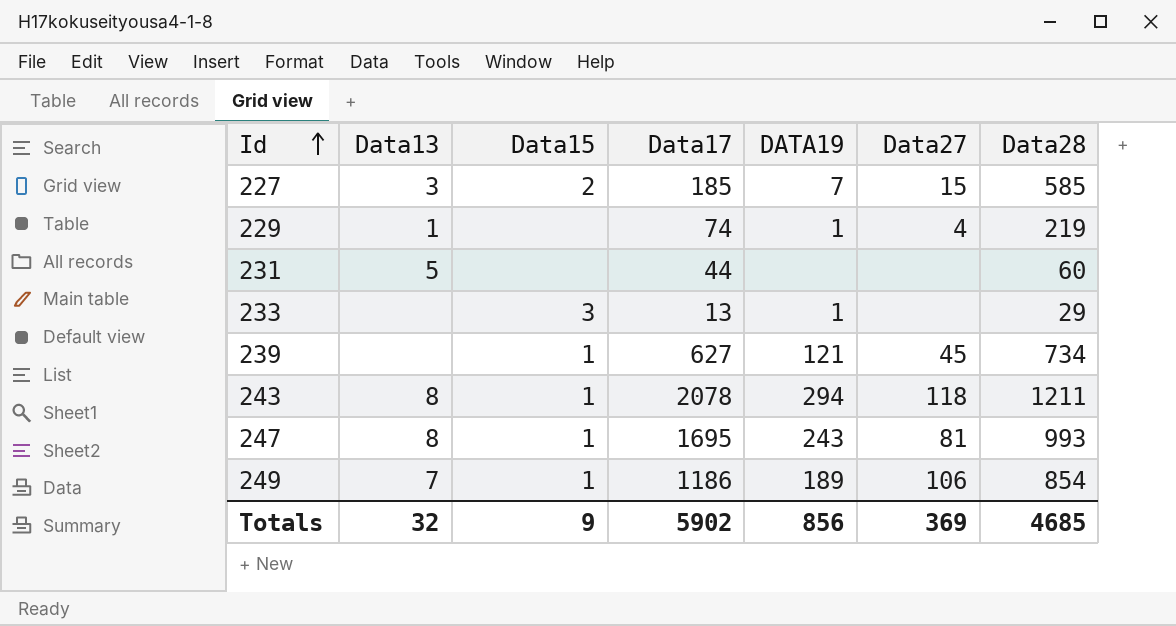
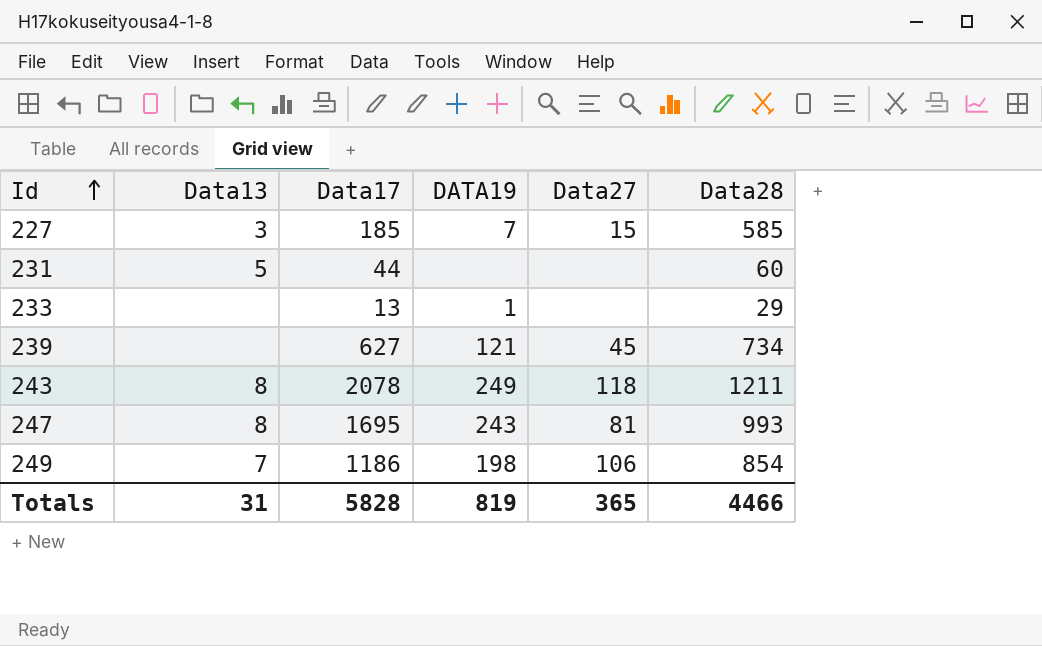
column Data15 | position: 3 -> none
row 229: 1 | none | 74 | 1 | 4 | 219 -> none
243 | DATA19: 294 -> 249
249 | DATA19: 189 -> 198
Totals | Data13: 32 -> 31
Totals | Data17: 5902 -> 5828
Totals | DATA19: 856 -> 819
Totals | Data27: 369 -> 365
Totals | Data28: 4685 -> 4466

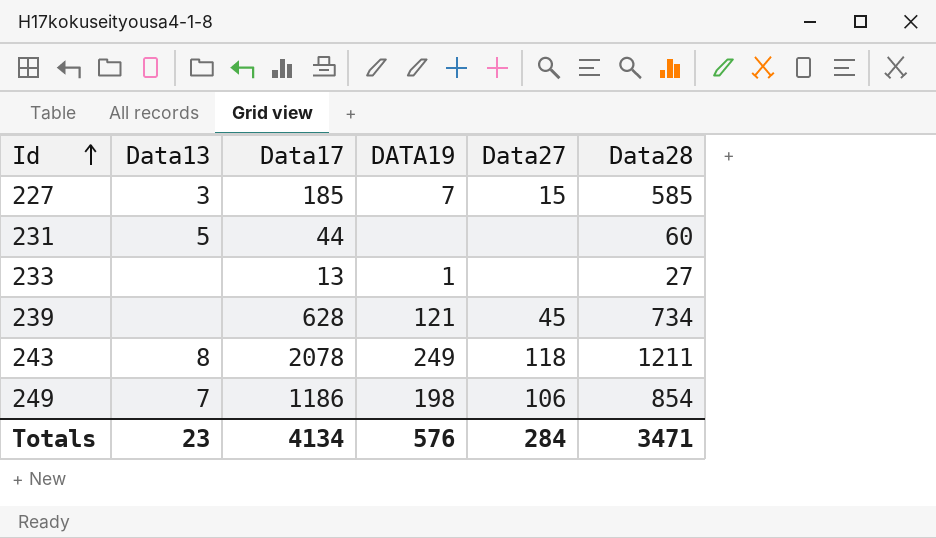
row 247: 8 | 1695 | 243 | 81 | 993 -> none
233 | Data28: 29 -> 27
239 | Data17: 627 -> 628
Totals | Data13: 31 -> 23
Totals | Data17: 5828 -> 4134
Totals | DATA19: 819 -> 576
Totals | Data27: 365 -> 284
Totals | Data28: 4466 -> 3471

